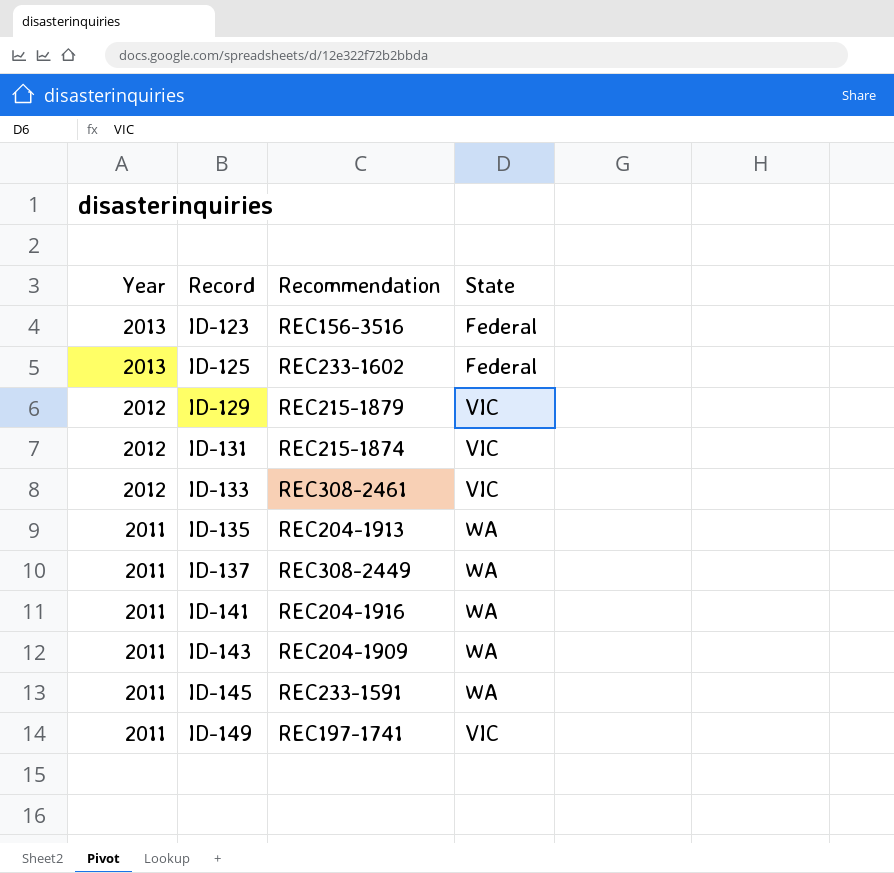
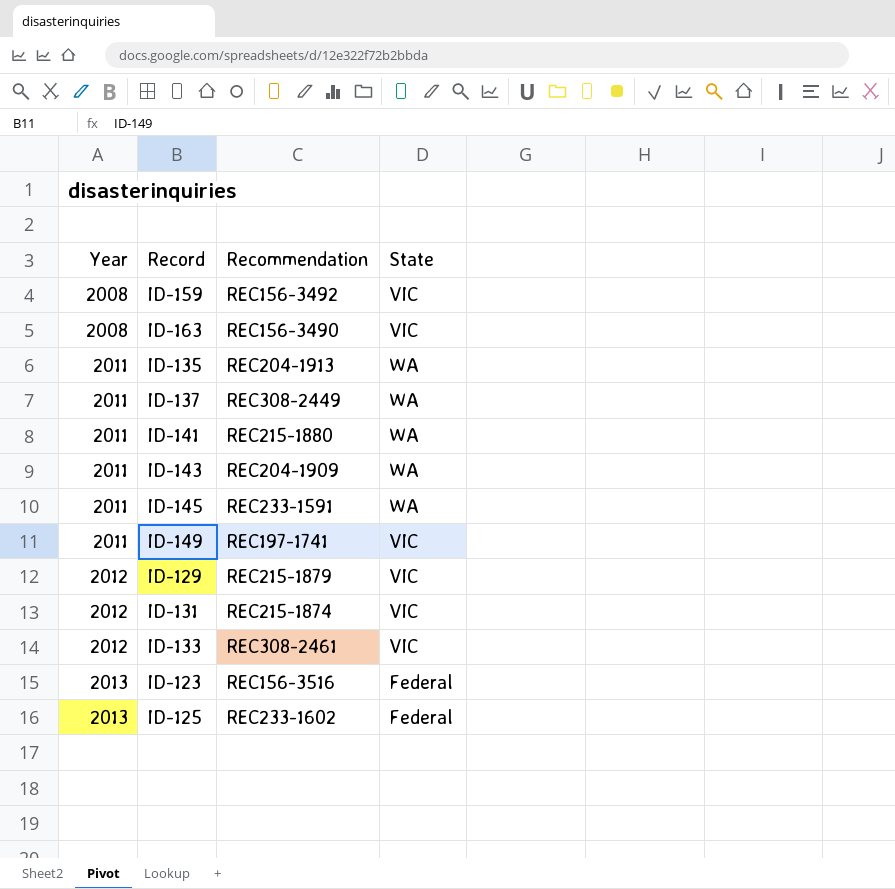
row order: Year descending -> Year ascending
row ID-159: none -> 2008 | REC156-3492 | VIC
row ID-163: none -> 2008 | REC156-3490 | VIC
ID-141 | Recommendation: REC204-1916 -> REC215-1880

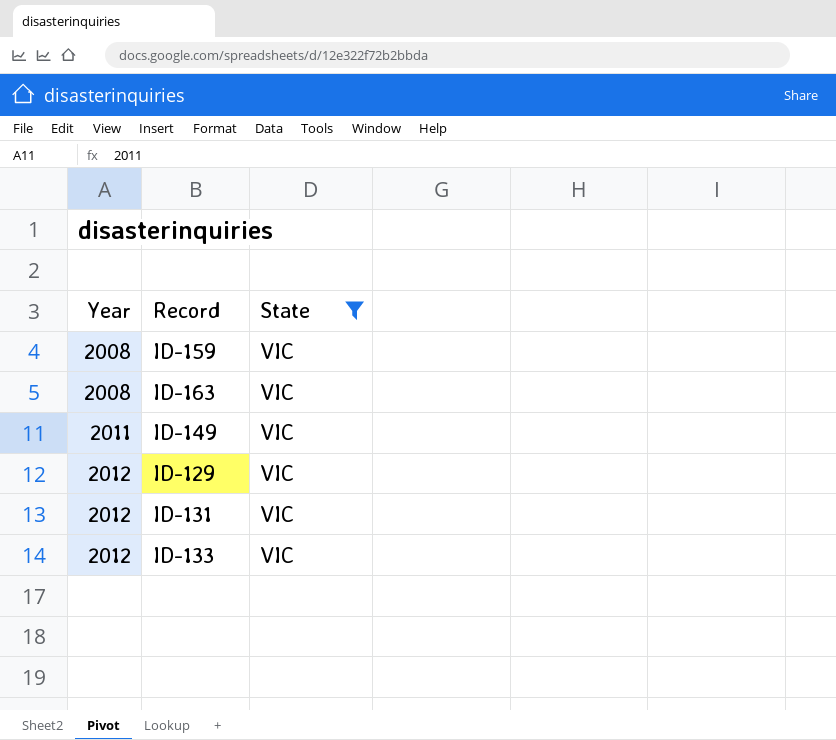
filter: none -> State = VIC
column Recommendation | position: 3 -> none

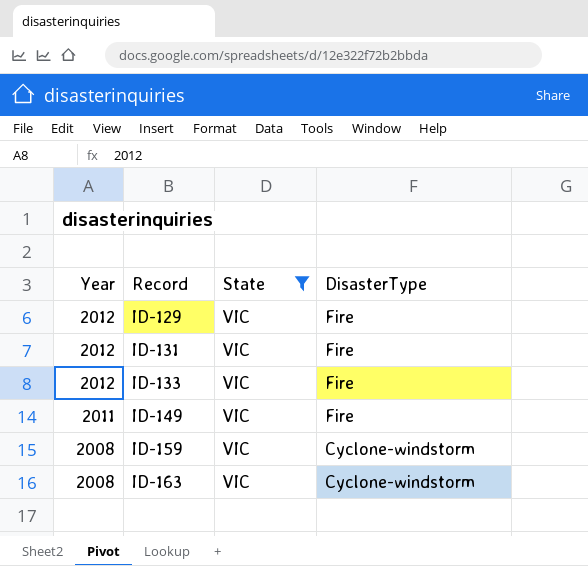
row order: Year ascending -> Year descending
column DisasterType | position: none -> 4

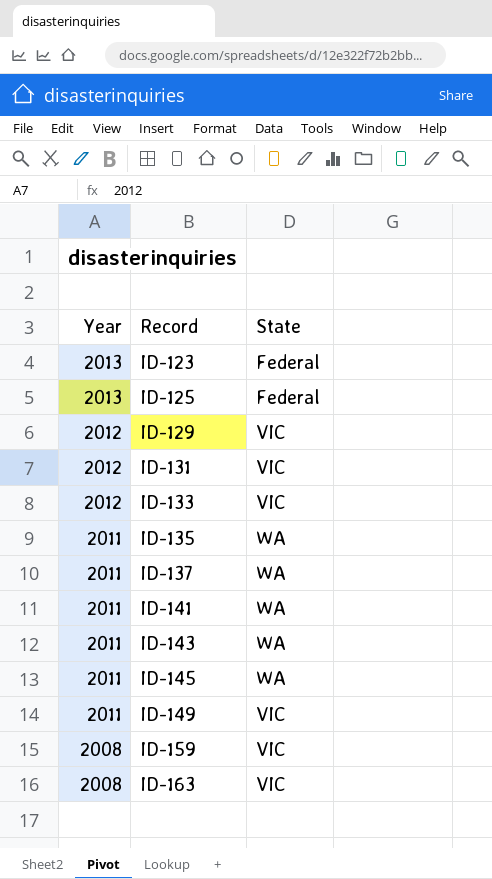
filter: State = VIC -> none
column DisasterType | position: 4 -> none

